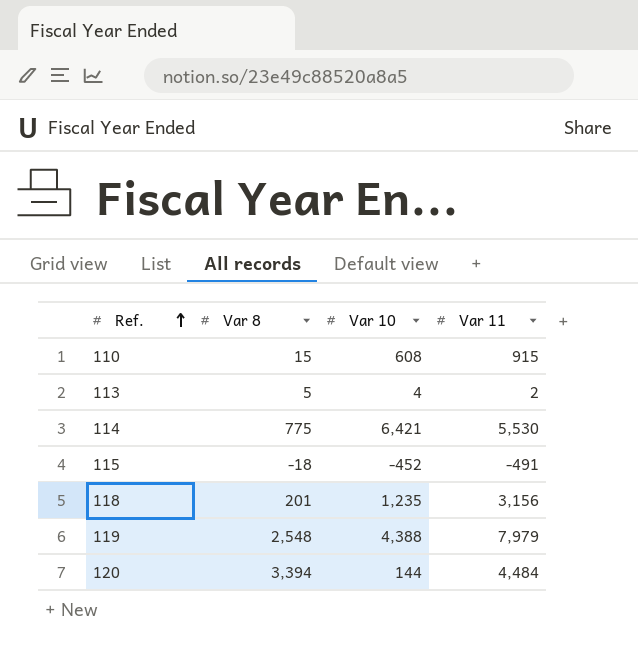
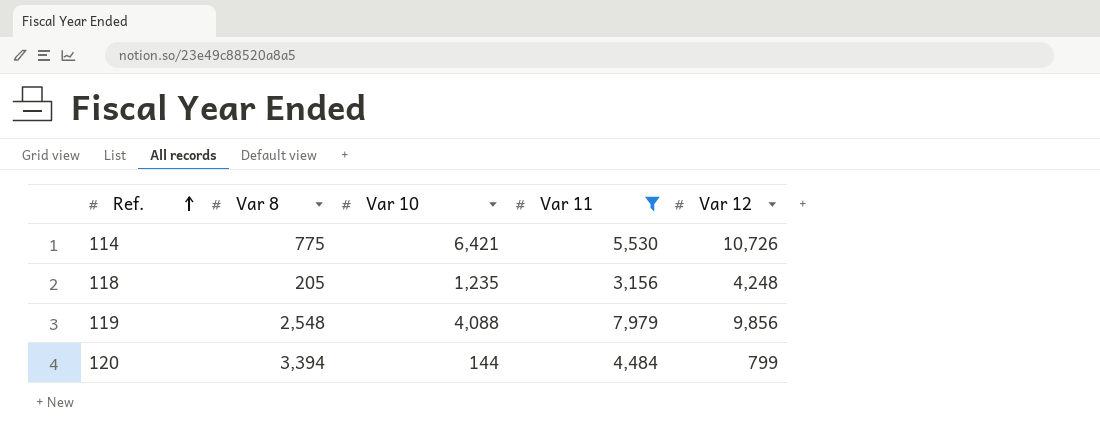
filter: none -> Var 11 >= 3,156
column Var 12 | position: none -> 5
118 | Var 8: 201 -> 205
119 | Var 10: 4,388 -> 4,088

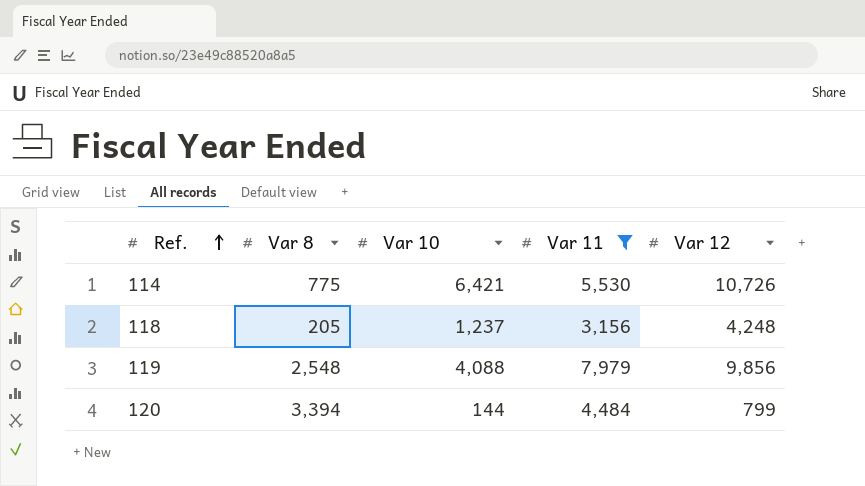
118 | Var 10: 1,235 -> 1,237

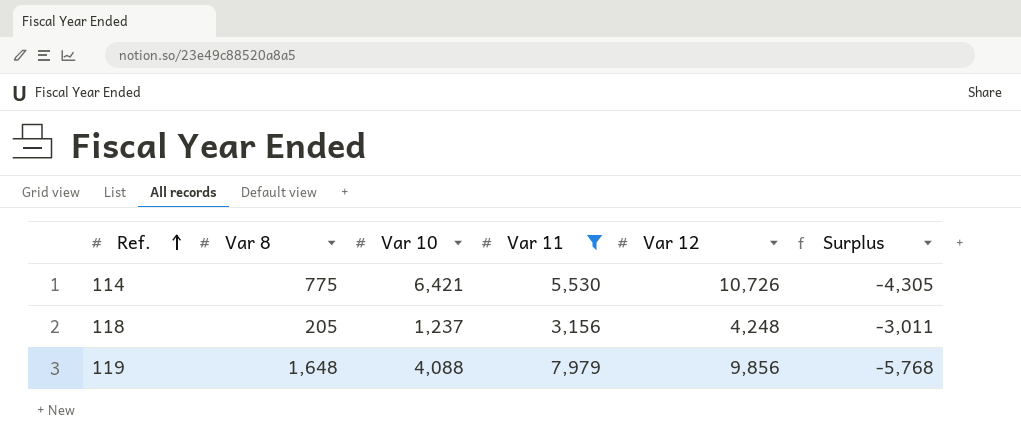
column Surplus | formula: none -> [Var 10] - [Var 12]
row 120: 3,394 | 144 | 4,484 | 799 -> none
119 | Var 8: 2,548 -> 1,648

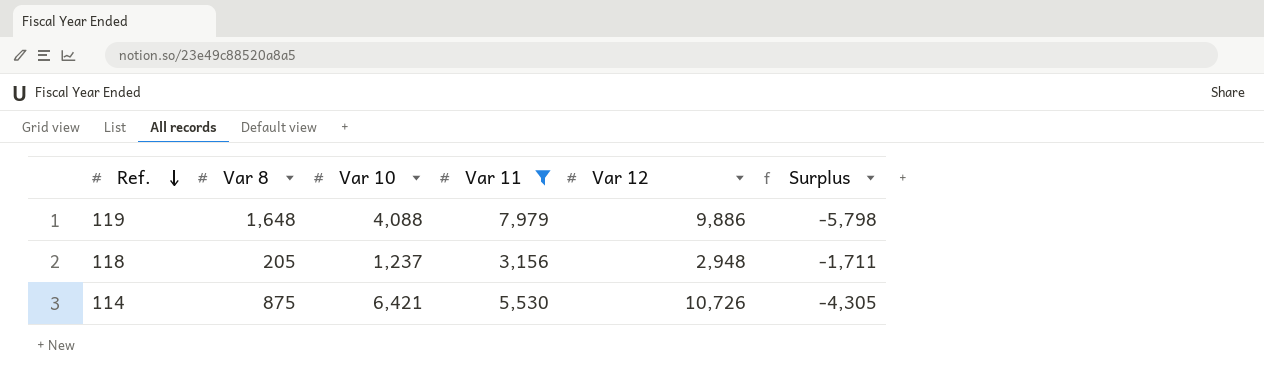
row order: Ref. ascending -> Ref. descending
119 | Var 12: 9,856 -> 9,886
119 | Surplus: -5,768 -> -5,798
118 | Var 12: 4,248 -> 2,948
118 | Surplus: -3,011 -> -1,711
114 | Var 8: 775 -> 875

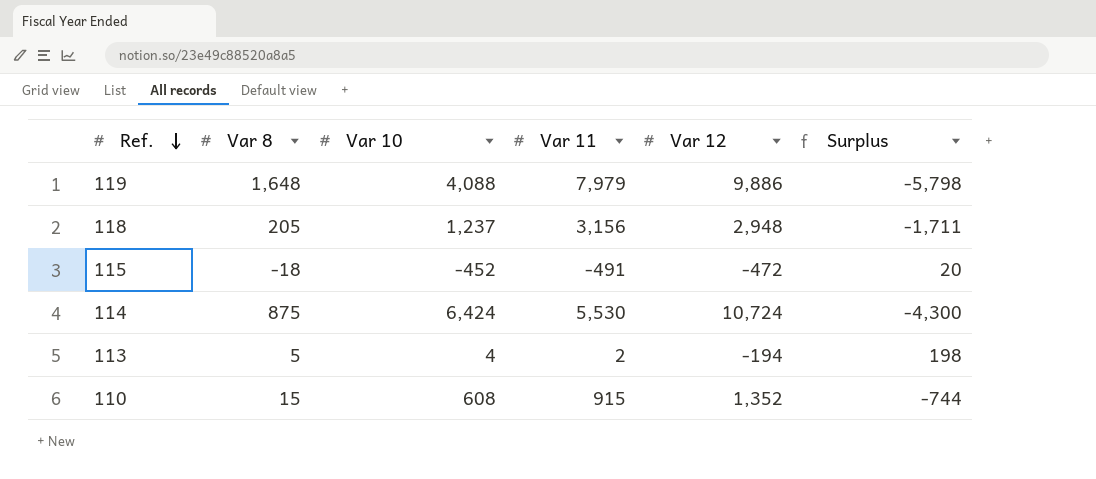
filter: Var 11 >= 3,156 -> none
114 | Var 10: 6,421 -> 6,424
114 | Var 12: 10,726 -> 10,724
114 | Surplus: -4,305 -> -4,300

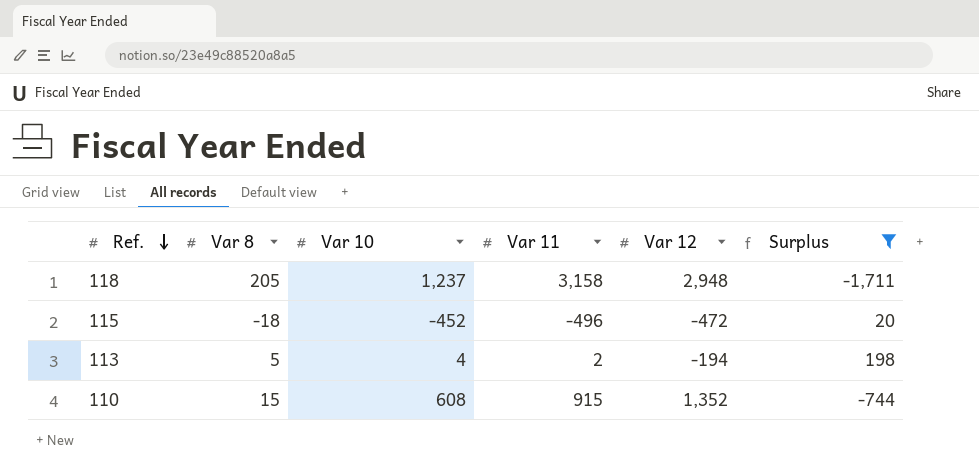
filter: none -> Surplus >= -1,711
118 | Var 11: 3,156 -> 3,158
115 | Var 11: -491 -> -496

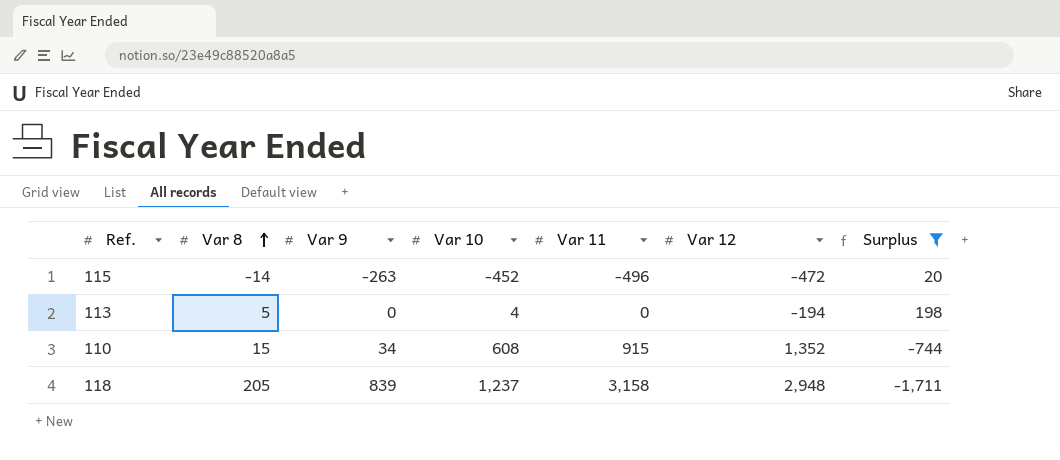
row order: Ref. descending -> Var 8 ascending
column Var 9 | position: none -> 3
115 | Var 8: -18 -> -14
113 | Var 11: 2 -> 0

